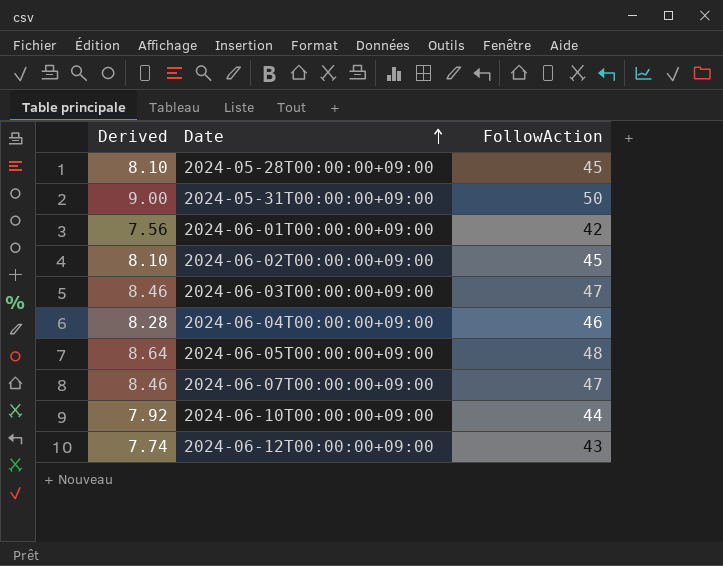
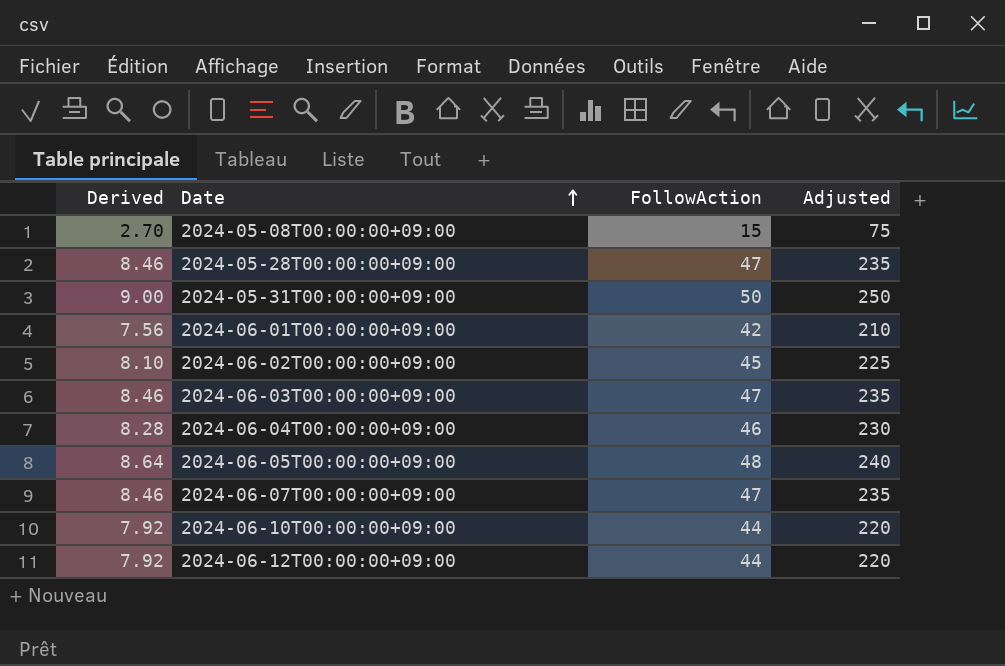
column Adjusted | formula: none -> [FollowAction] * 5
row 2024-05-08T00:00:00+09:00: none -> 2.70 | 15 | 75
2024-05-28T00:00:00+09:00 | Derived: 8.10 -> 8.46
2024-05-28T00:00:00+09:00 | FollowAction: 45 -> 47
2024-06-12T00:00:00+09:00 | Derived: 7.74 -> 7.92
2024-06-12T00:00:00+09:00 | FollowAction: 43 -> 44

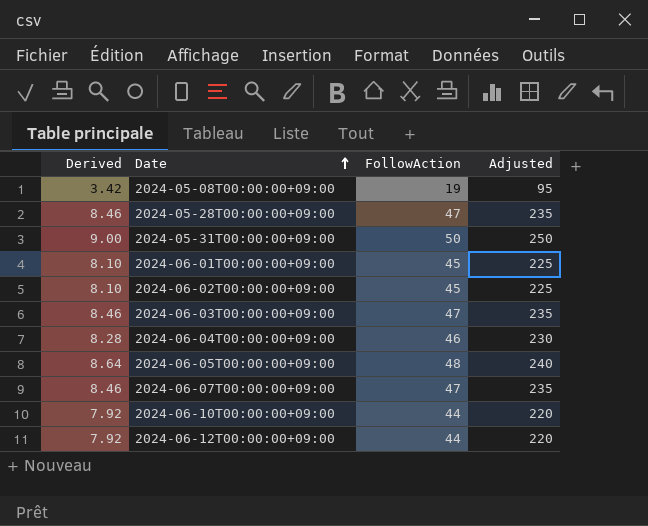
2024-05-08T00:00:00+09:00 | Derived: 2.70 -> 3.42
2024-05-08T00:00:00+09:00 | FollowAction: 15 -> 19
2024-05-08T00:00:00+09:00 | Adjusted: 75 -> 95
2024-06-01T00:00:00+09:00 | Derived: 7.56 -> 8.10
2024-06-01T00:00:00+09:00 | FollowAction: 42 -> 45
2024-06-01T00:00:00+09:00 | Adjusted: 210 -> 225

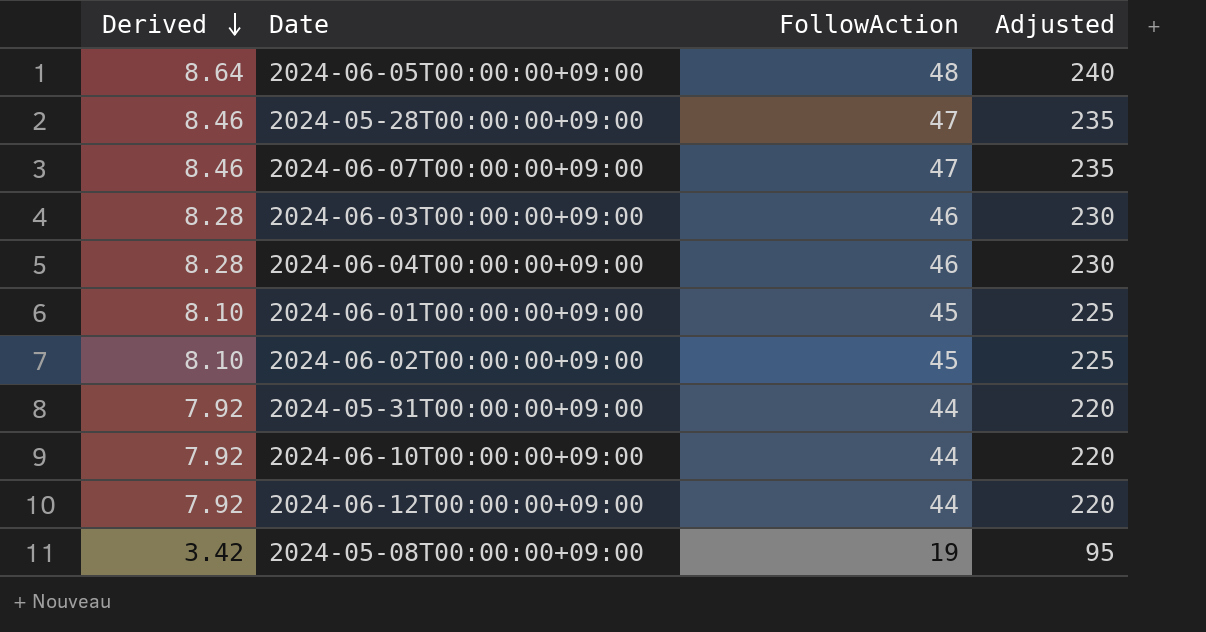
row order: Date ascending -> Derived descending
2024-06-03T00:00:00+09:00 | Derived: 8.46 -> 8.28
2024-06-03T00:00:00+09:00 | FollowAction: 47 -> 46
2024-06-03T00:00:00+09:00 | Adjusted: 235 -> 230
2024-05-31T00:00:00+09:00 | Derived: 9.00 -> 7.92
2024-05-31T00:00:00+09:00 | FollowAction: 50 -> 44
2024-05-31T00:00:00+09:00 | Adjusted: 250 -> 220

